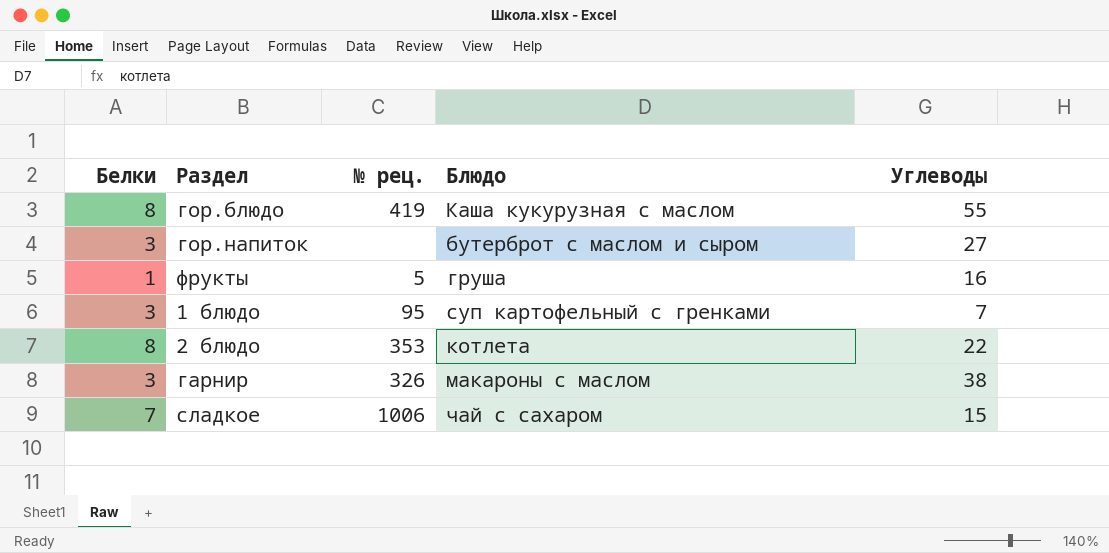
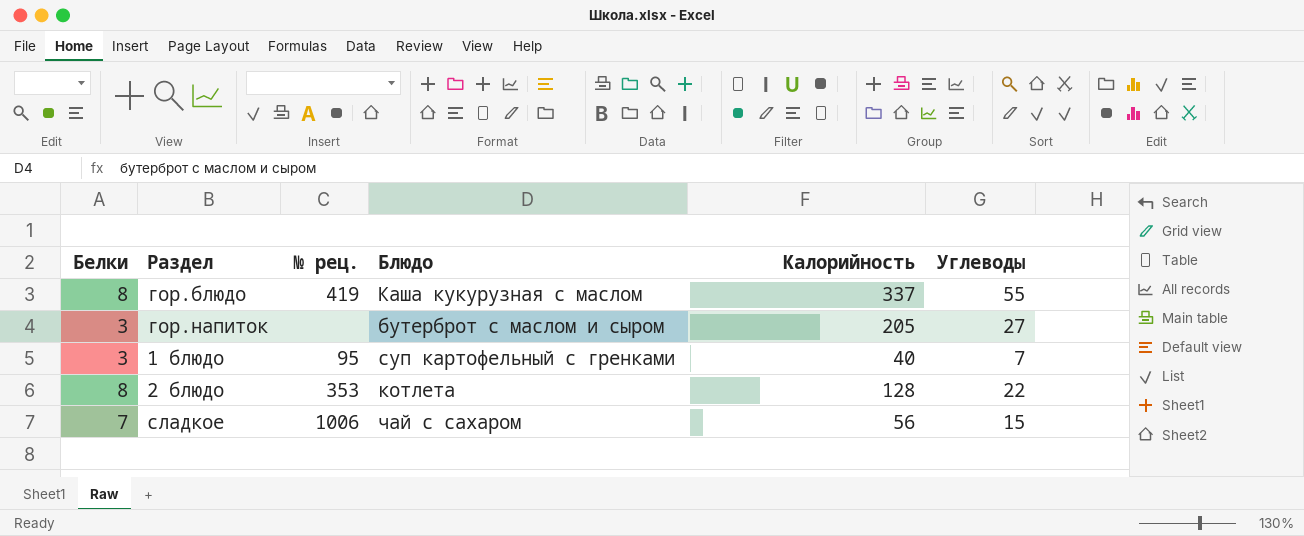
column Калорийность | position: none -> 5
row фрукты: 1 | 5 | груша | 16 -> none
row гарнир: 3 | 326 | макароны с маслом | 38 -> none

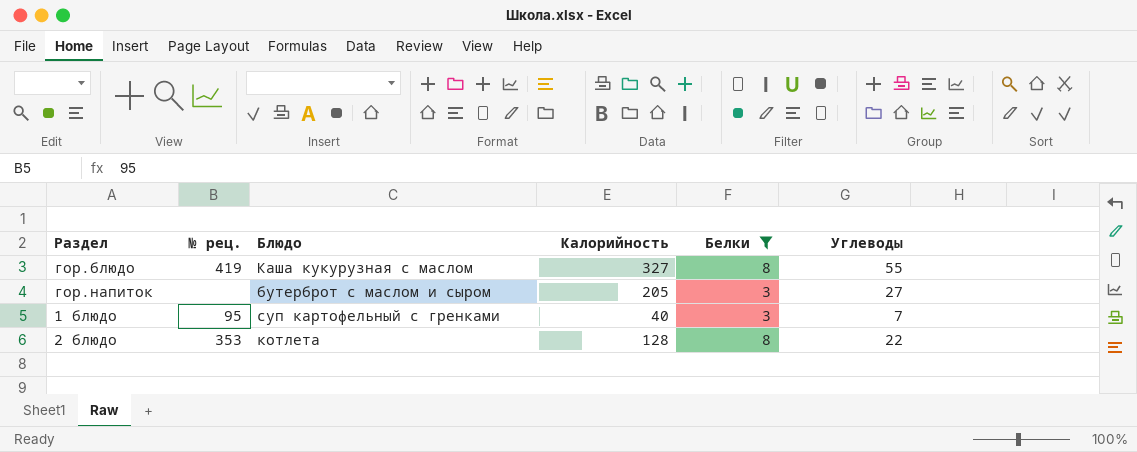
filter: none -> Белки != 7
column Белки | position: 1 -> 5
гор.блюдо | Калорийность: 337 -> 327

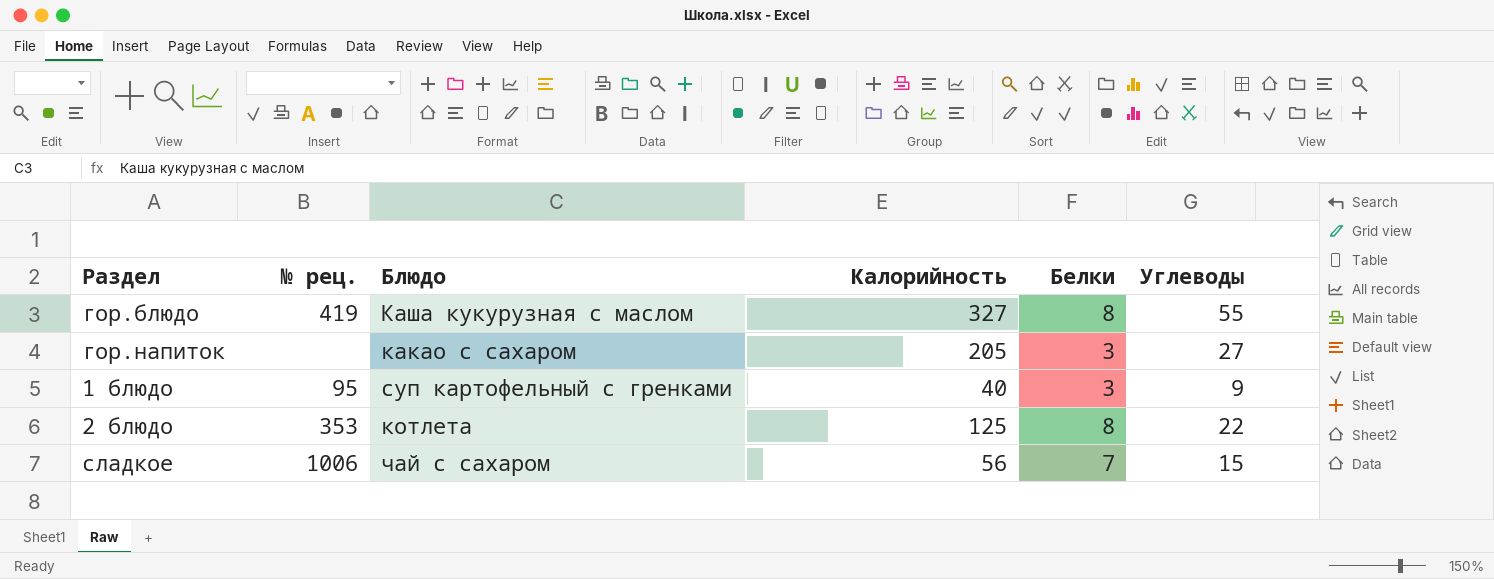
filter: Белки != 7 -> none
гор.напиток | Блюдо: бутерброт с маслом и сыром -> какао с сахаром
1 блюдо | Углеводы: 7 -> 9
2 блюдо | Калорийность: 128 -> 125

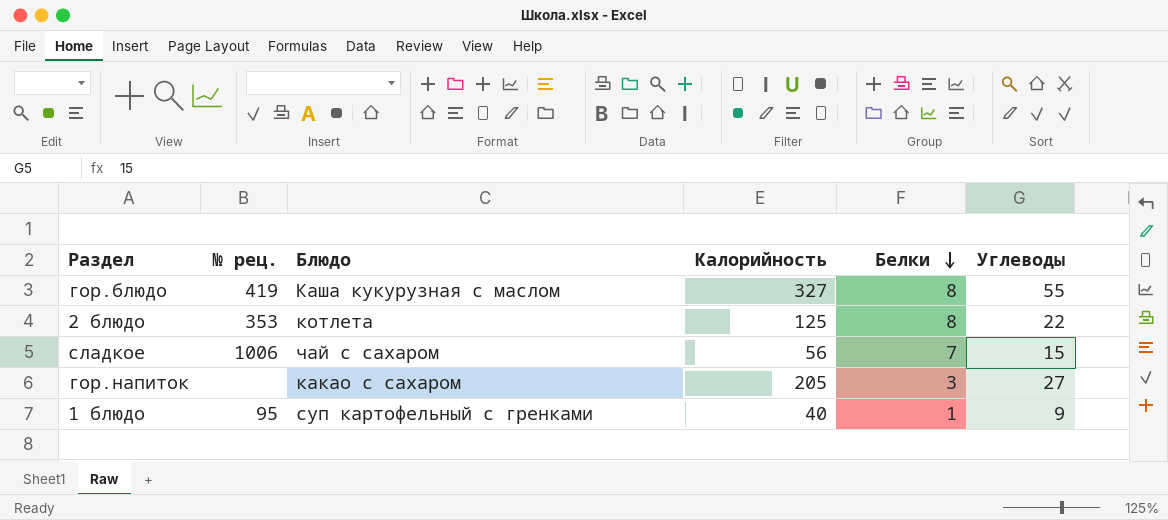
row order: none -> Белки descending
1 блюдо | Белки: 3 -> 1

